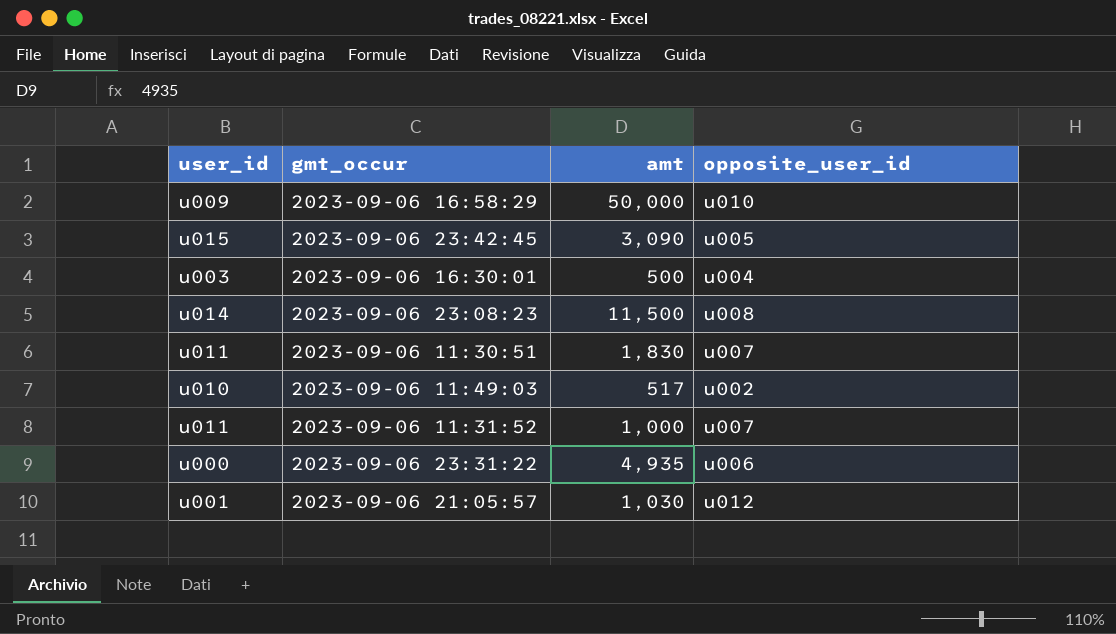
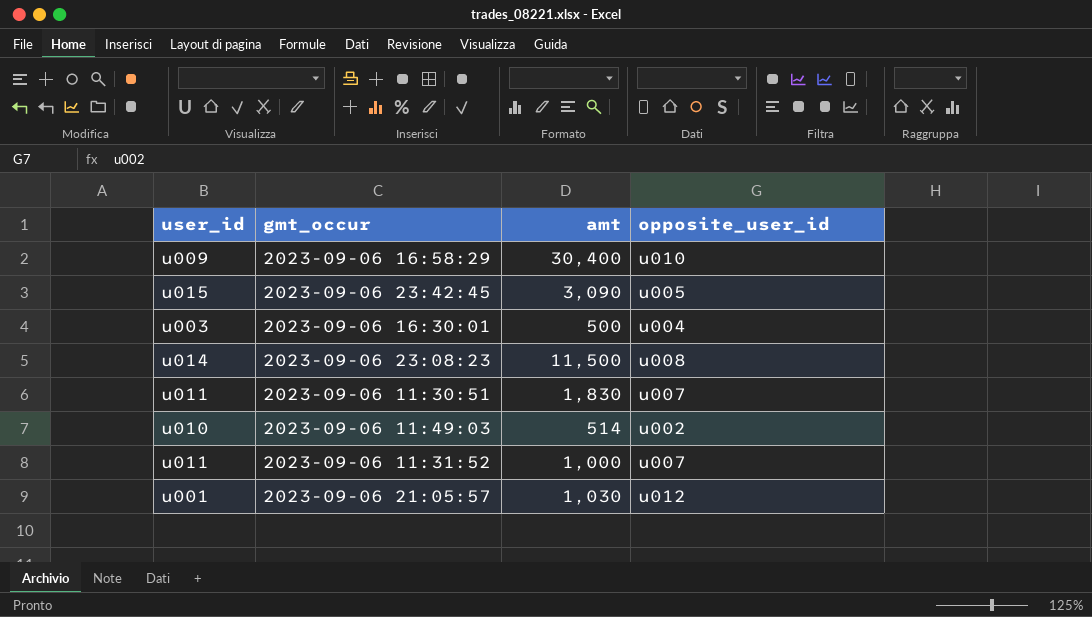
row 2023-09-06 23:31:22: u000 | 4,935 | u006 -> none
2023-09-06 16:58:29 | amt: 50,000 -> 30,400
2023-09-06 11:49:03 | amt: 517 -> 514

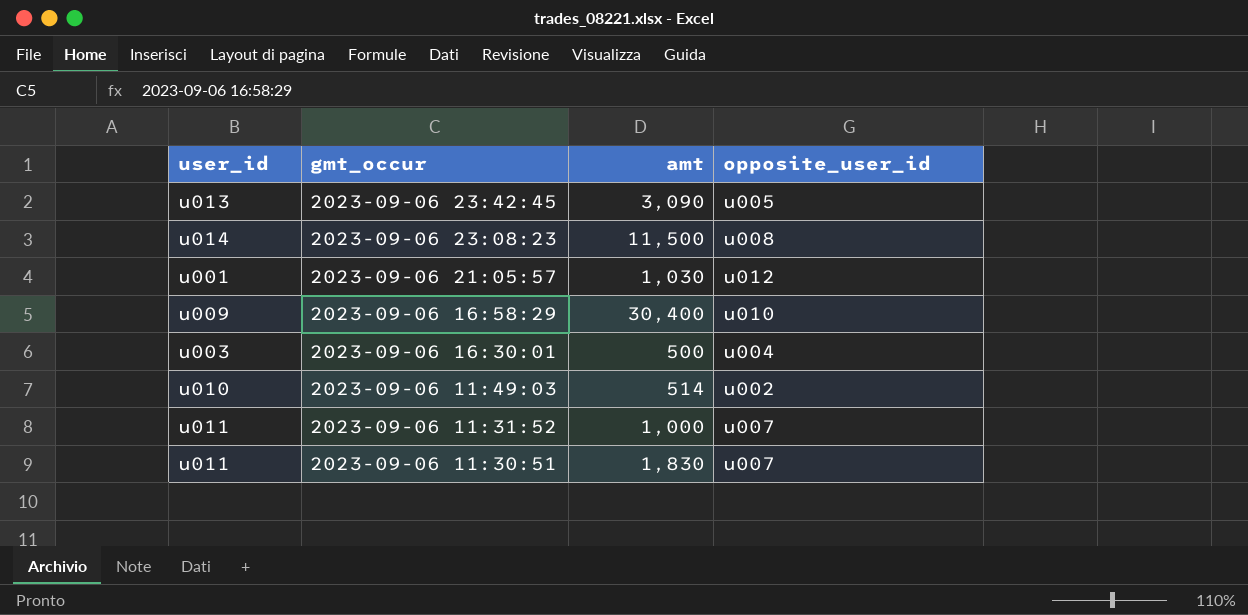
row order: none -> gmt_occur descending
2023-09-06 23:42:45 | user_id: u015 -> u013

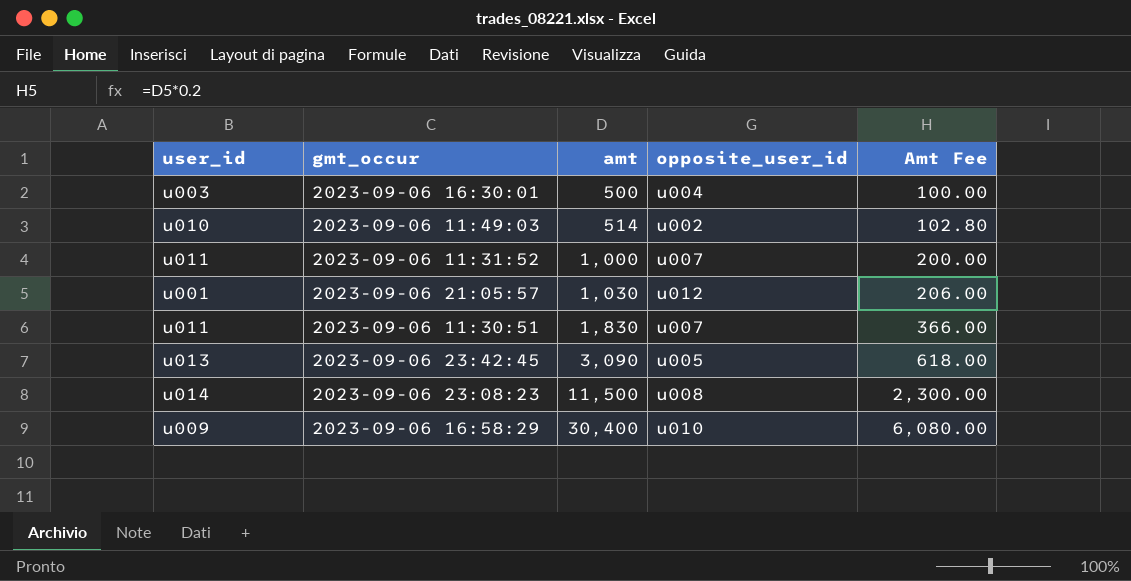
row order: gmt_occur descending -> amt ascending
column Amt Fee | formula: none -> [amt] * 0.2

